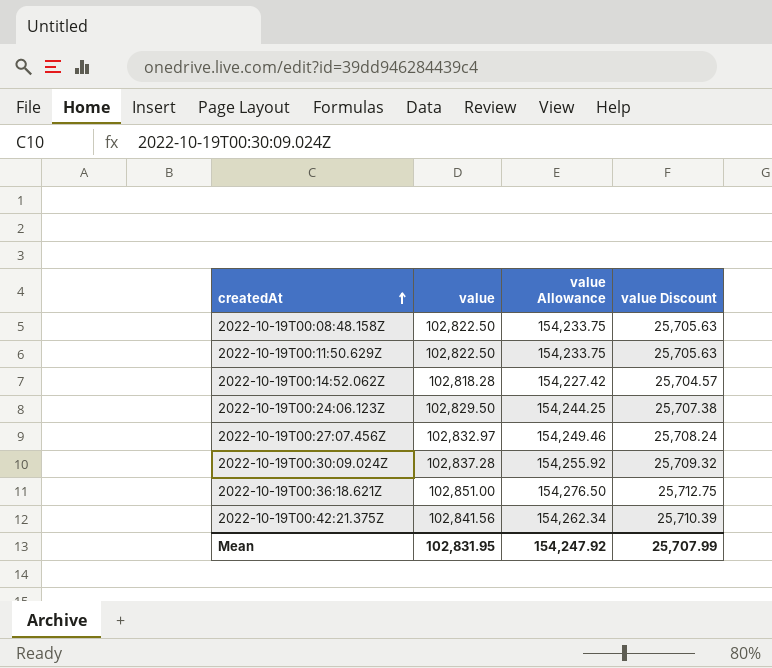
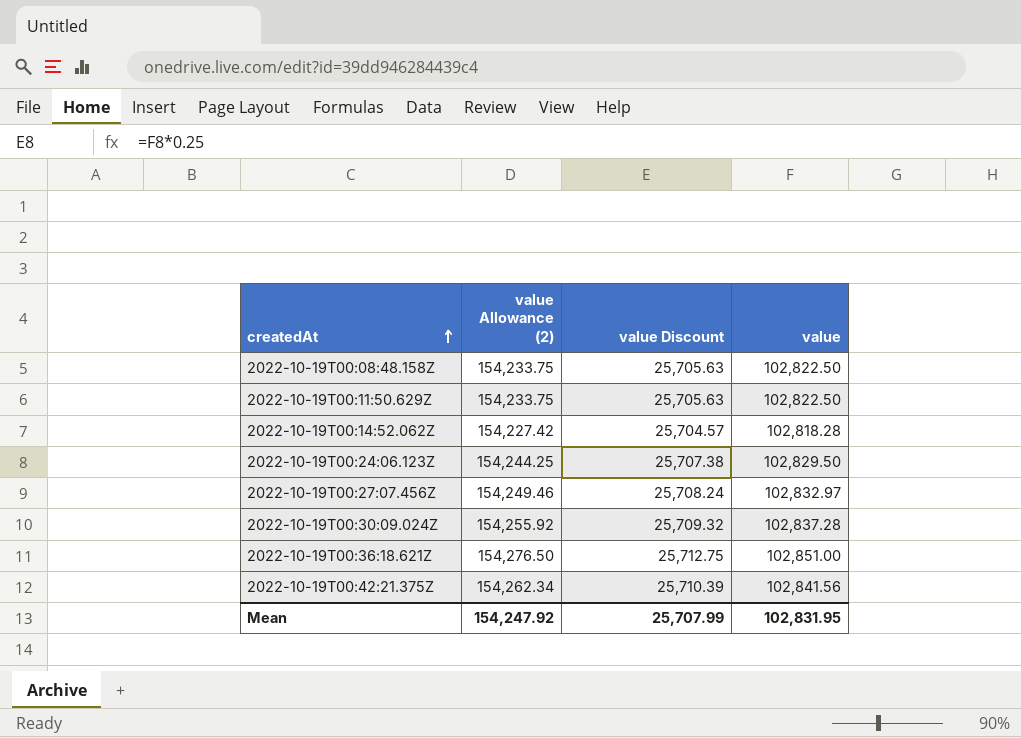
column name: value Allowance -> value Allowance (2)
column value | position: 2 -> 4

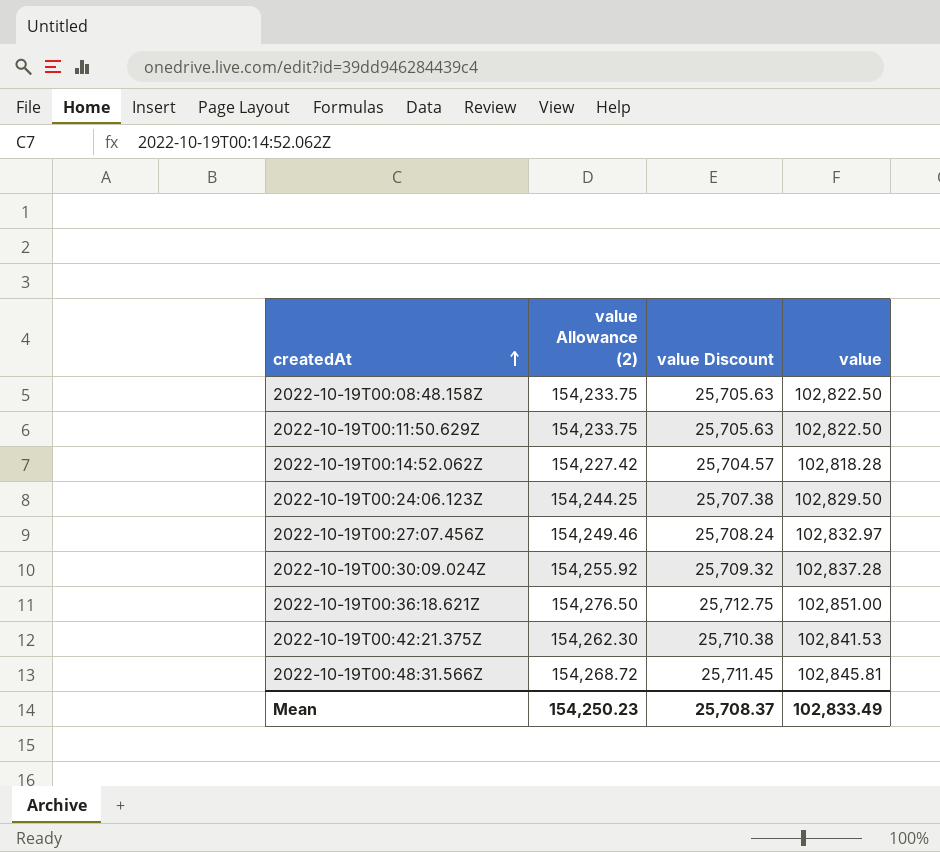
2022-10-19T00:42:21.375Z | value Allowance (2): 154,262.34 -> 154,262.30
2022-10-19T00:42:21.375Z | value Discount: 25,710.39 -> 25,710.38
2022-10-19T00:42:21.375Z | value: 102,841.56 -> 102,841.53
row 2022-10-19T00:48:31.566Z: none -> 154,268.72 | 25,711.45 | 102,845.81
Mean | value Allowance (2): 154,247.92 -> 154,250.23
Mean | value Discount: 25,707.99 -> 25,708.37
Mean | value: 102,831.95 -> 102,833.49

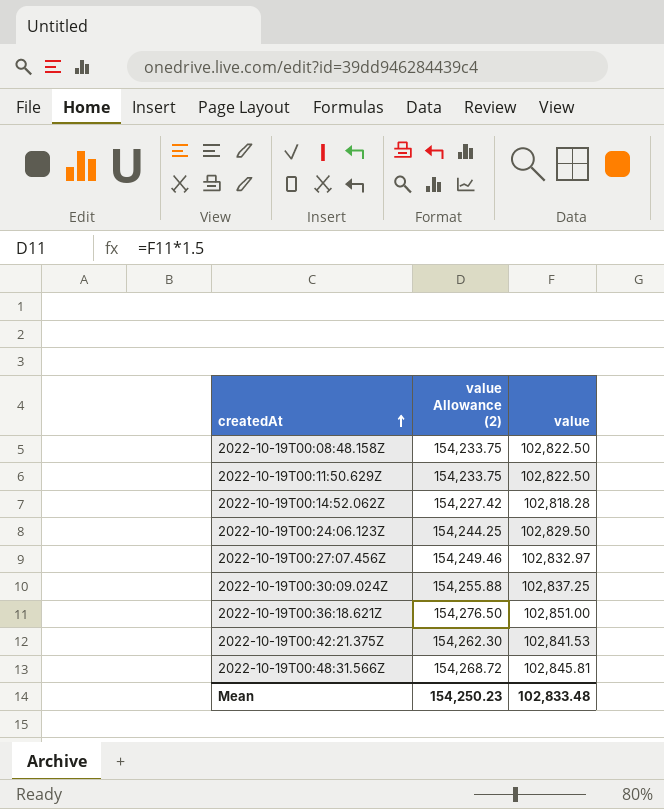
column value Discount | formula: [value] * 0.25 -> none
2022-10-19T00:30:09.024Z | value Allowance (2): 154,255.92 -> 154,255.88
2022-10-19T00:30:09.024Z | value: 102,837.28 -> 102,837.25
Mean | value: 102,833.49 -> 102,833.48

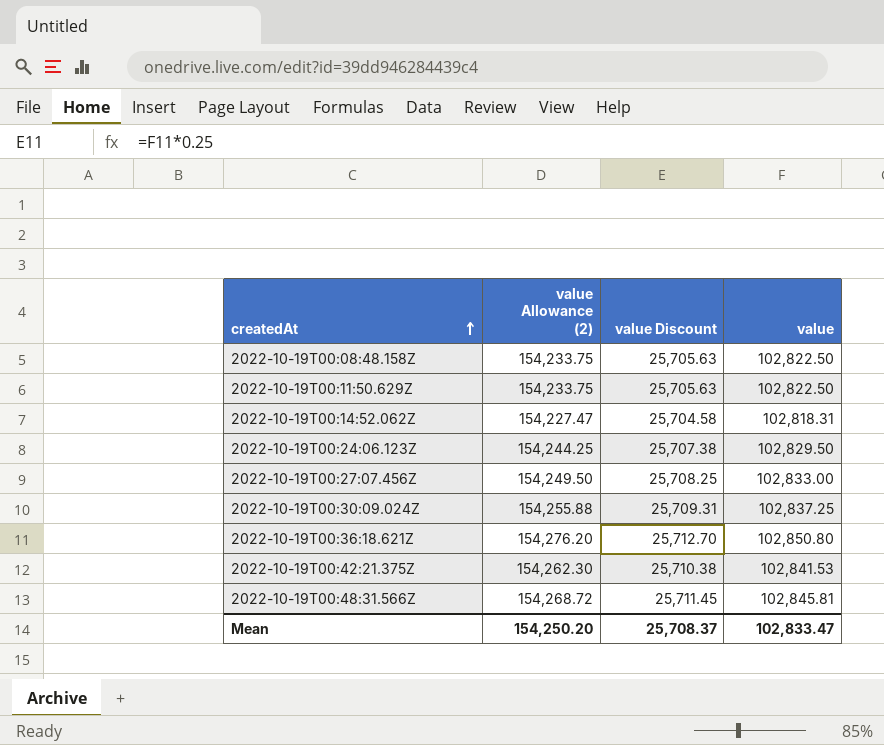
column value Discount | formula: none -> [value] * 0.25
2022-10-19T00:14:52.062Z | value Allowance (2): 154,227.42 -> 154,227.47
2022-10-19T00:14:52.062Z | value: 102,818.28 -> 102,818.31
2022-10-19T00:27:07.456Z | value Allowance (2): 154,249.46 -> 154,249.50
2022-10-19T00:27:07.456Z | value: 102,832.97 -> 102,833.00
2022-10-19T00:36:18.621Z | value Allowance (2): 154,276.50 -> 154,276.20
2022-10-19T00:36:18.621Z | value: 102,851.00 -> 102,850.80
Mean | value Allowance (2): 154,250.23 -> 154,250.20
Mean | value: 102,833.48 -> 102,833.47

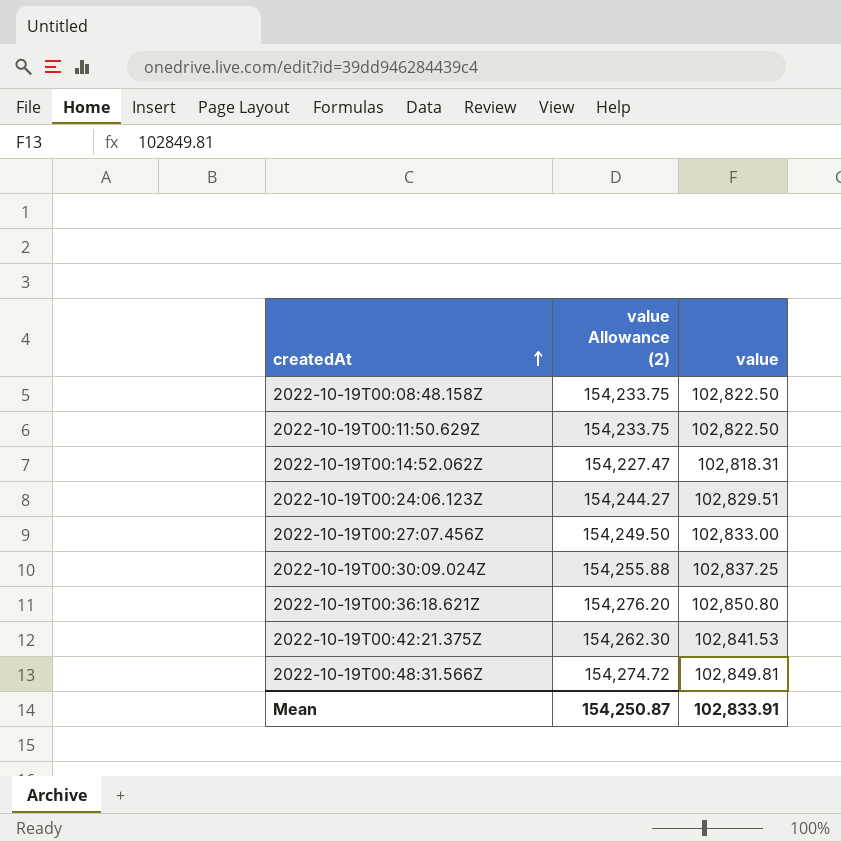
column value Discount | formula: [value] * 0.25 -> none
2022-10-19T00:24:06.123Z | value Allowance (2): 154,244.25 -> 154,244.27
2022-10-19T00:24:06.123Z | value: 102,829.50 -> 102,829.51
2022-10-19T00:48:31.566Z | value Allowance (2): 154,268.72 -> 154,274.72
2022-10-19T00:48:31.566Z | value: 102,845.81 -> 102,849.81
Mean | value Allowance (2): 154,250.20 -> 154,250.87
Mean | value: 102,833.47 -> 102,833.91

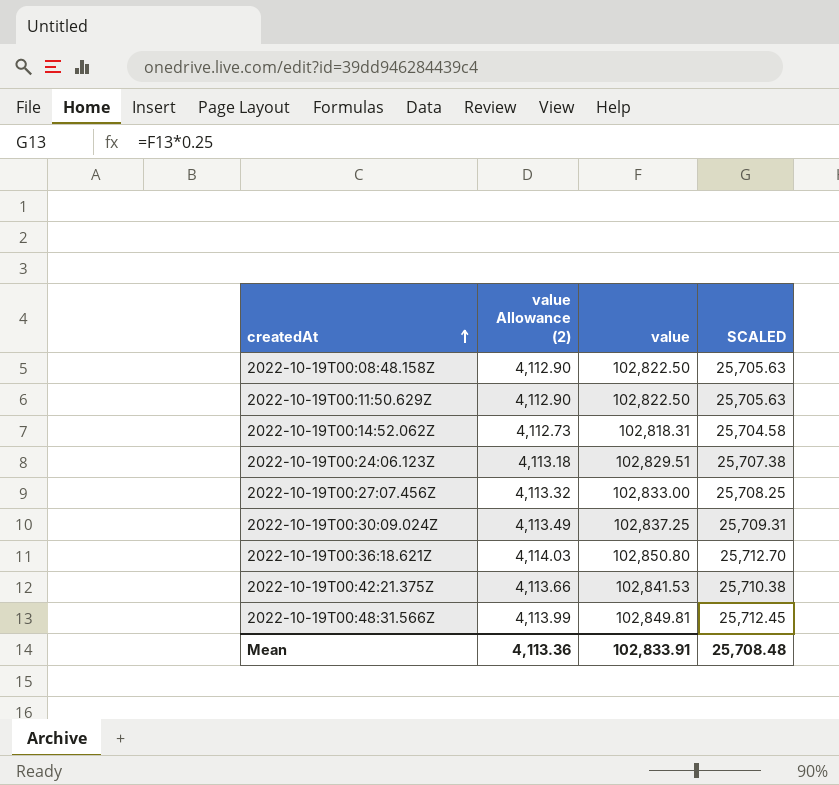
column value Allowance (2) | formula: [value] * 1.5 -> [value] * 0.04
column SCALED | formula: none -> [value] * 0.25
Mean | value Allowance (2): 154,250.87 -> 4,113.36

